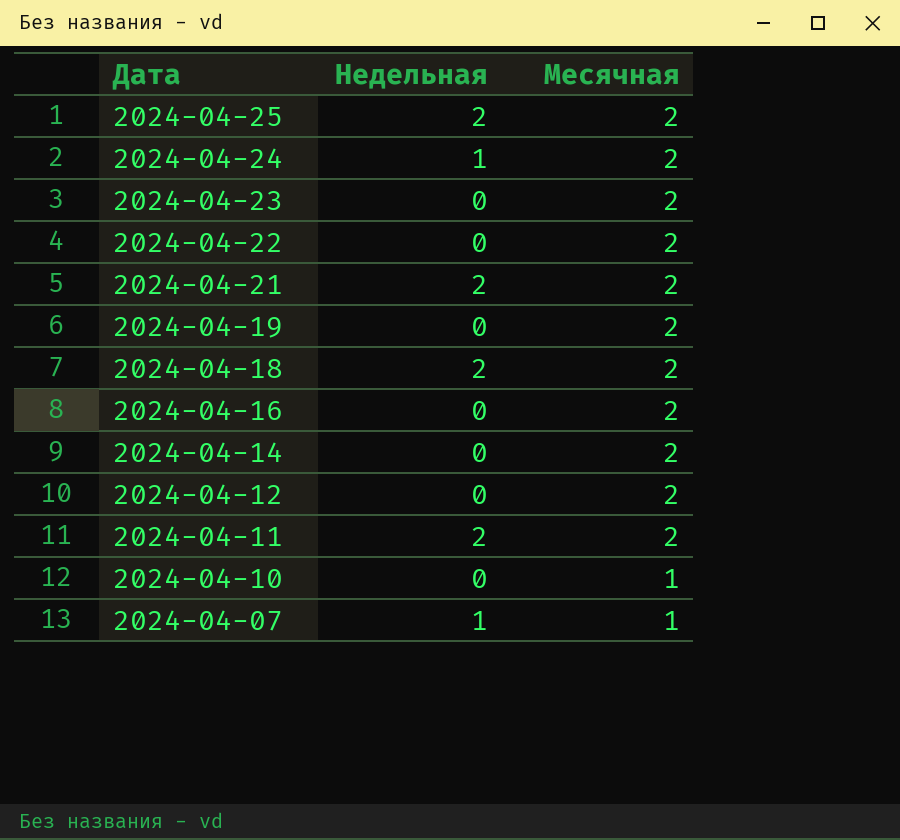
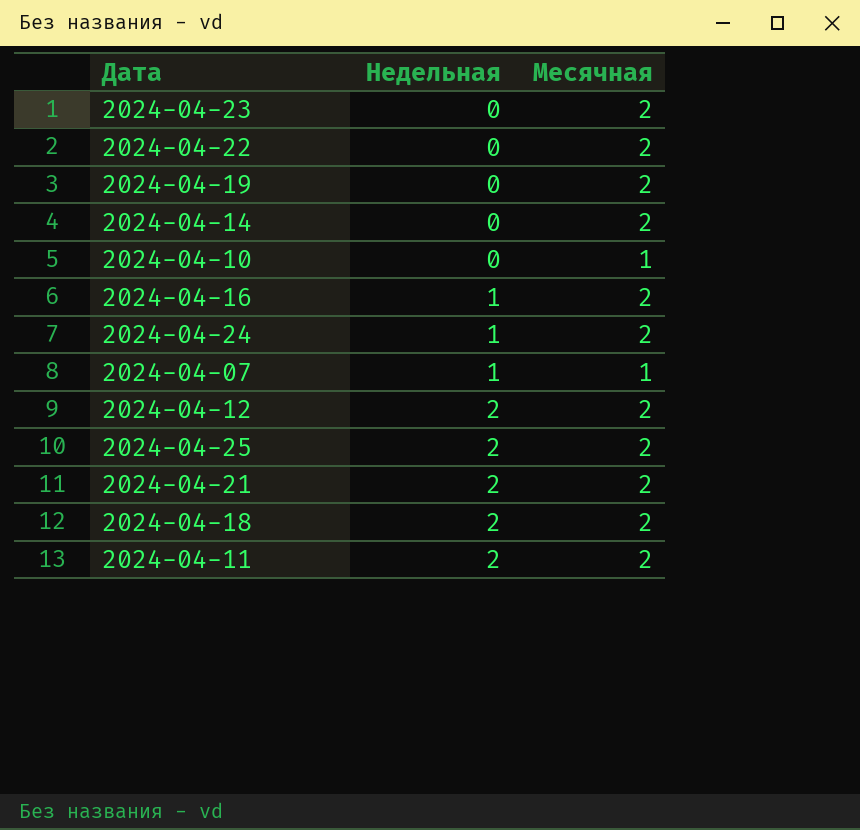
row order: Дата descending -> Недельная ascending
2024-04-16 | Недельная: 0 -> 1
2024-04-12 | Недельная: 0 -> 2

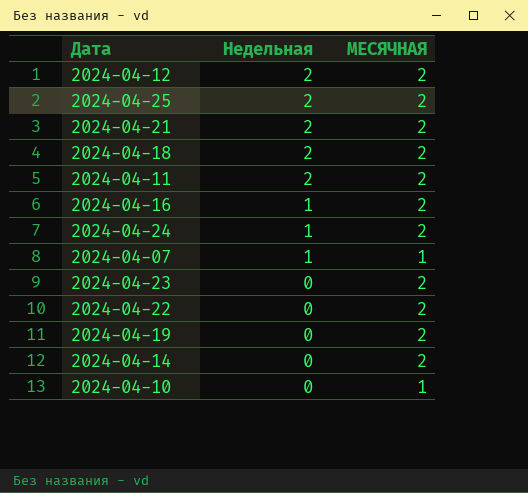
row order: Недельная ascending -> Недельная descending
column name: Месячная -> МЕСЯЧНАЯ

